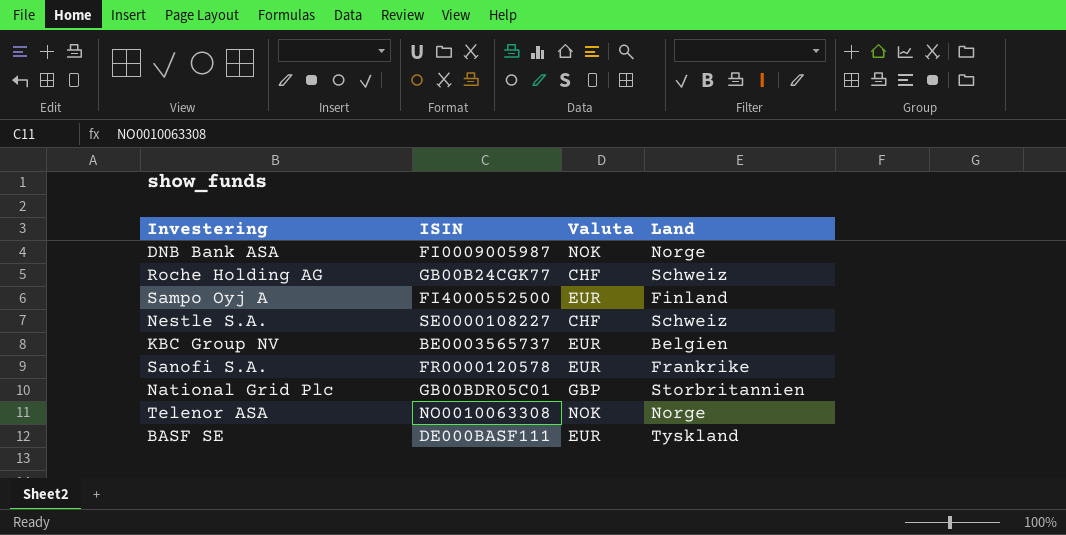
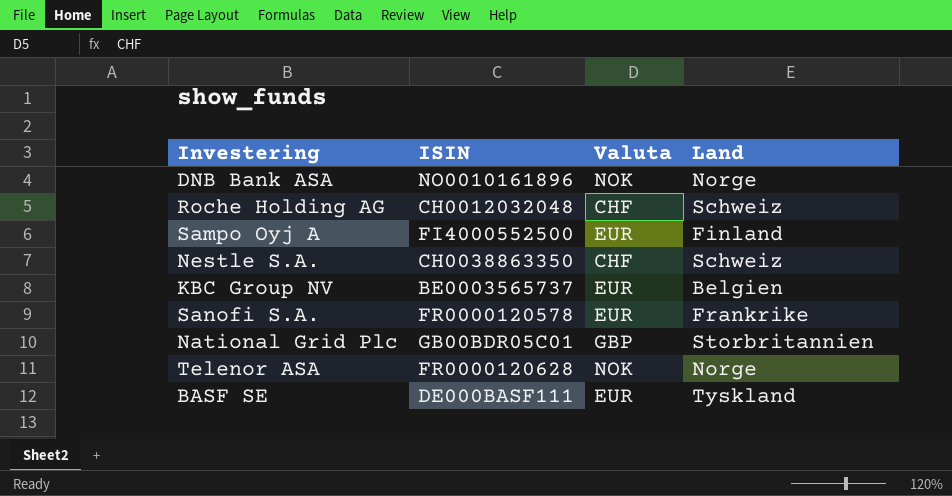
DNB Bank ASA | ISIN: FI0009005987 -> NO0010161896
Roche Holding AG | ISIN: GB00B24CGK77 -> CH0012032048
Nestle S.A. | ISIN: SE0000108227 -> CH0038863350
Telenor ASA | ISIN: NO0010063308 -> FR0000120628

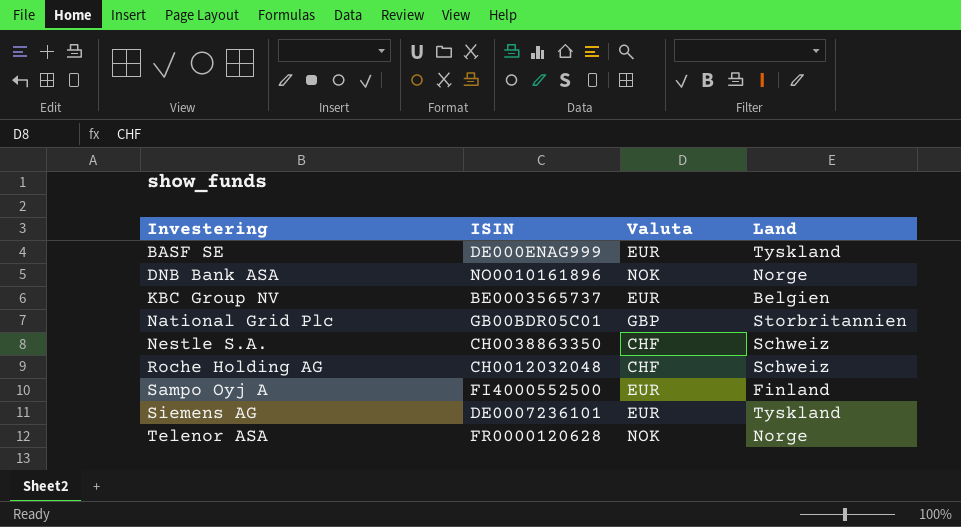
row order: none -> Investering ascending
row Sanofi S.A.: FR0000120578 | EUR | Frankrike -> none
BASF SE | ISIN: DE000BASF111 -> DE000ENAG999
row Siemens AG: none -> DE0007236101 | EUR | Tyskland

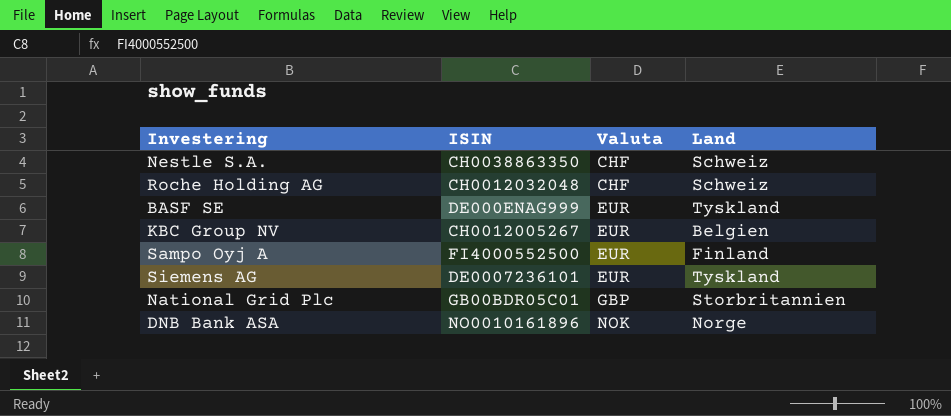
row order: Investering ascending -> Valuta ascending
row Telenor ASA: FR0000120628 | NOK | Norge -> none
KBC Group NV | ISIN: BE0003565737 -> CH0012005267

